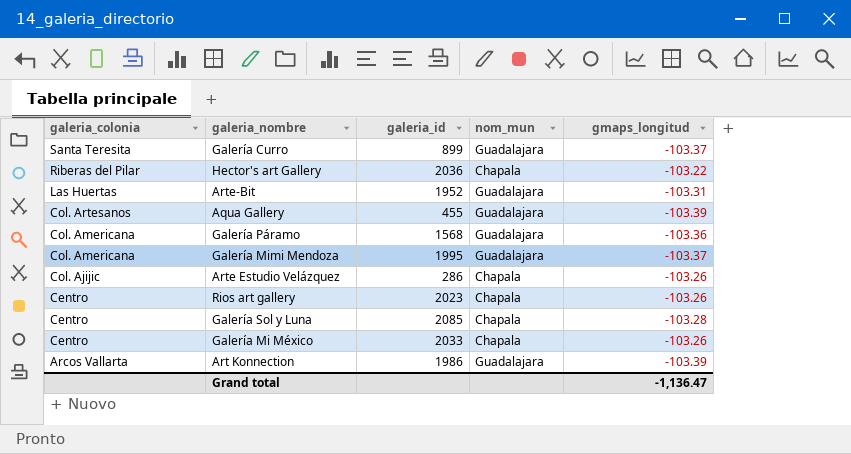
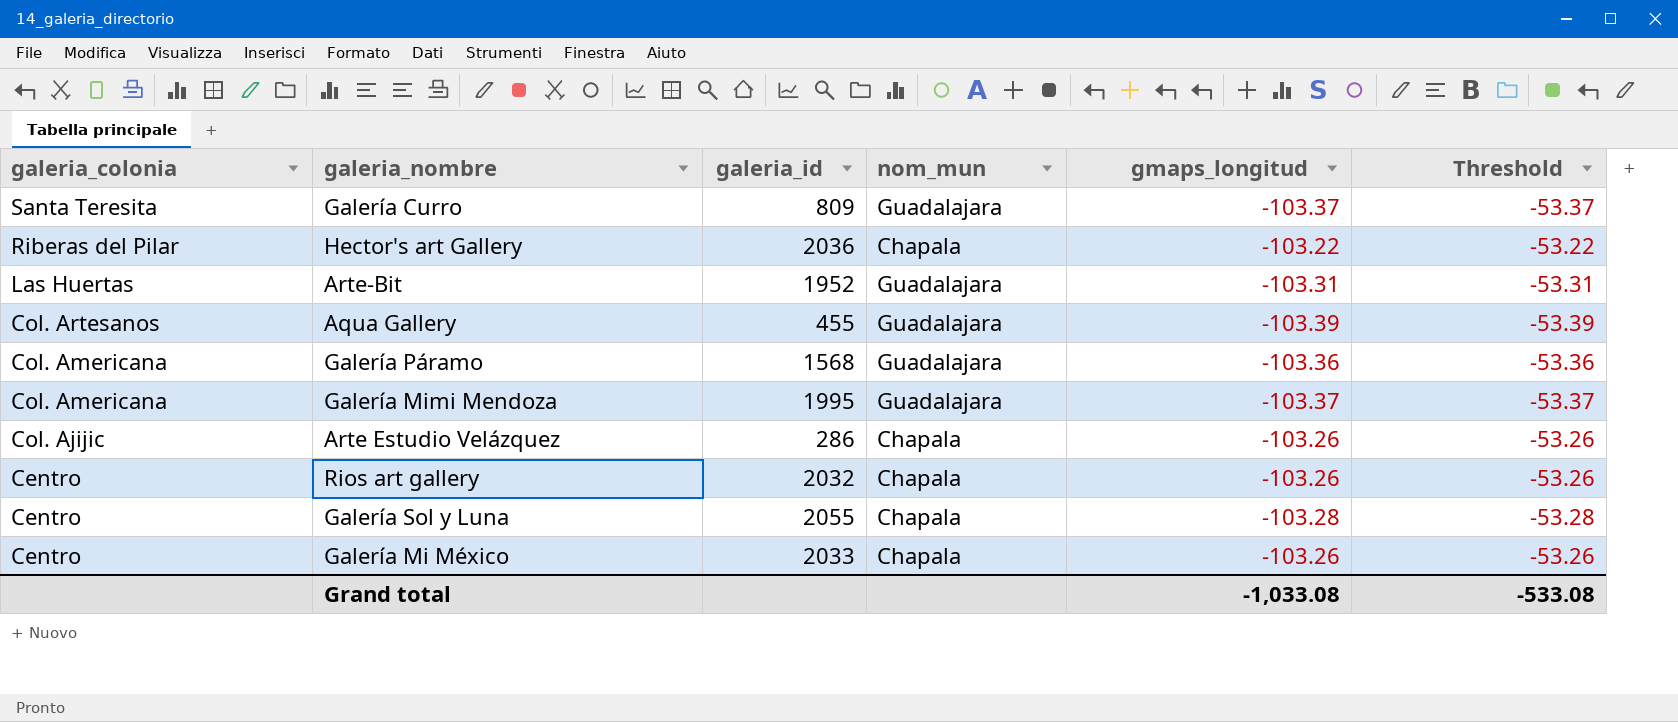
column Threshold | formula: none -> [gmaps_longitud] + 50
row Art Konnection: Arcos Vallarta | 1986 | Guadalajara | -103.39 -> none
Galería Curro | galeria_id: 899 -> 809
Rios art gallery | galeria_id: 2023 -> 2032
Galería Sol y Luna | galeria_id: 2085 -> 2055
Grand total | gmaps_longitud: -1,136.47 -> -1,033.08

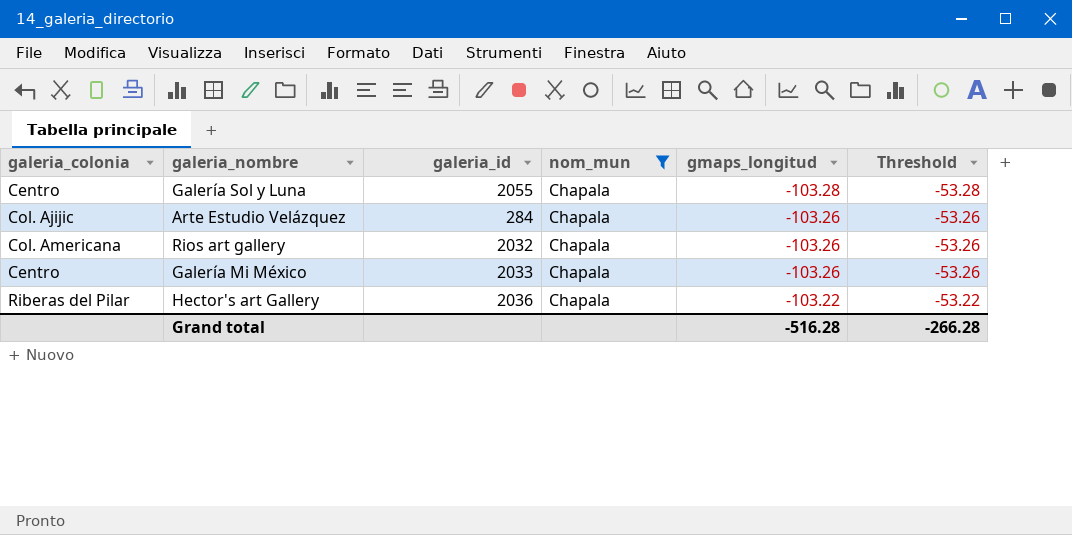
filter: none -> nom_mun = Chapala
row order: galeria_colonia descending -> gmaps_longitud ascending
Arte Estudio Velázquez | galeria_id: 286 -> 284
Rios art gallery | galeria_colonia: Centro -> Col. Americana
Grand total | gmaps_longitud: -1,033.08 -> -516.28
Grand total | Threshold: -533.08 -> -266.28

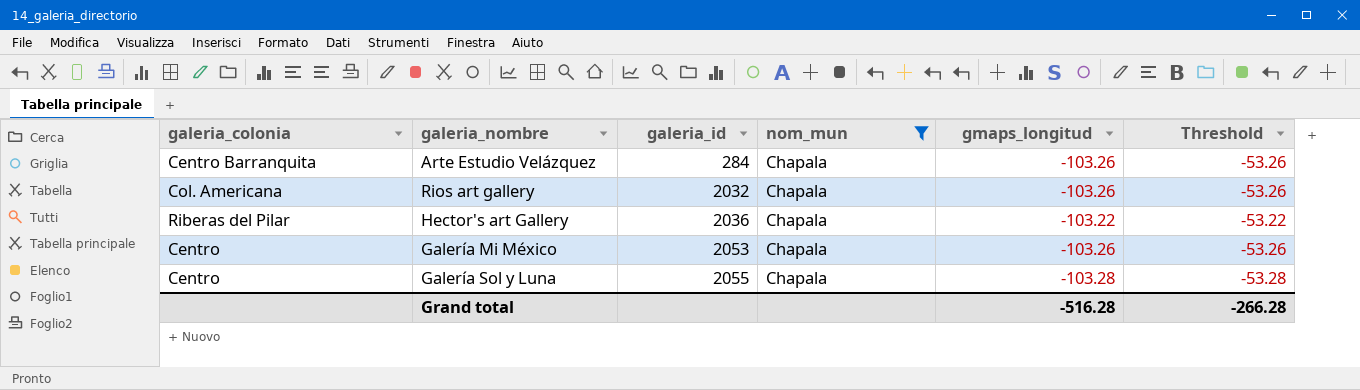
row order: gmaps_longitud ascending -> galeria_id ascending
Arte Estudio Velázquez | galeria_colonia: Col. Ajijic -> Centro Barranquita
Galería Mi México | galeria_id: 2033 -> 2053

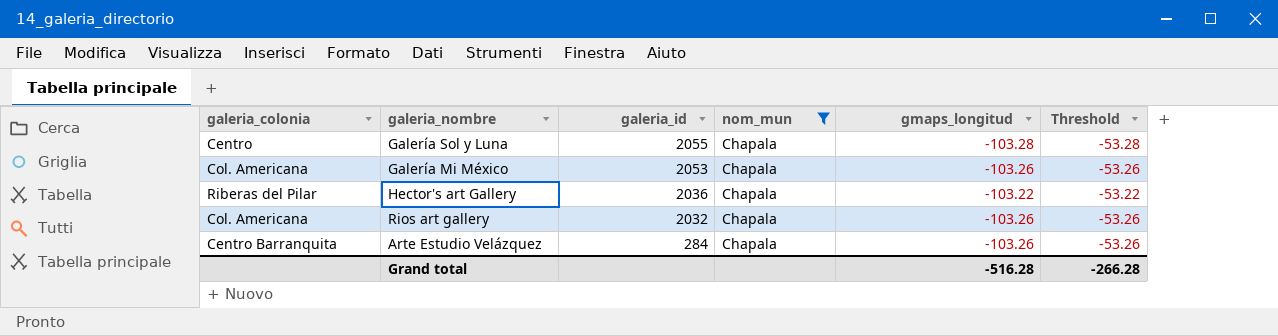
row order: galeria_id ascending -> galeria_id descending
Galería Mi México | galeria_colonia: Centro -> Col. Americana

